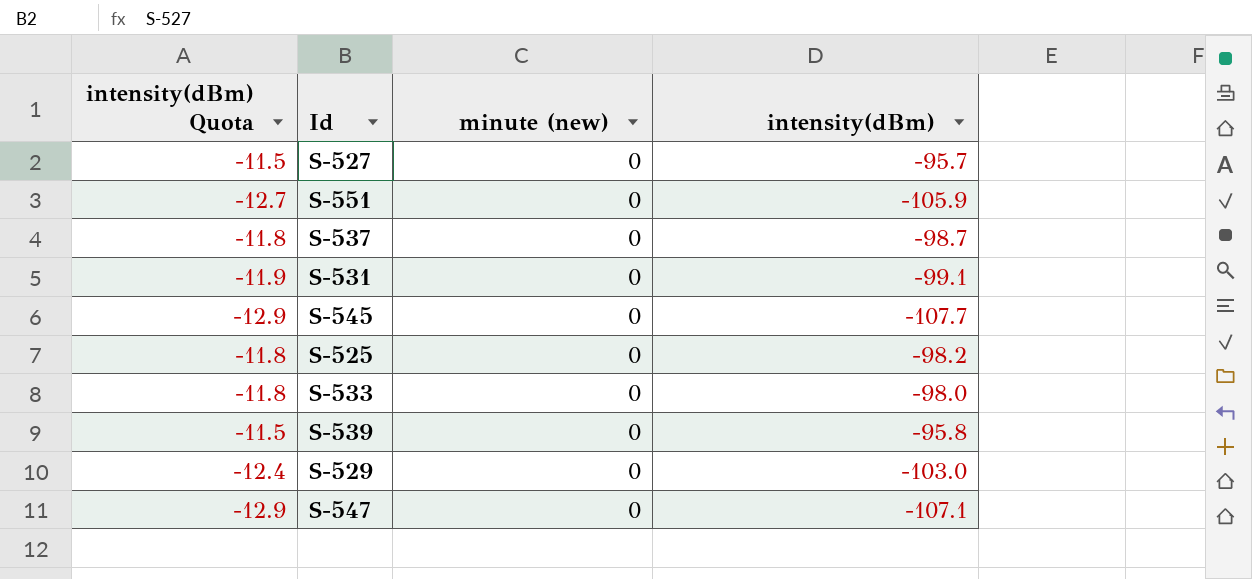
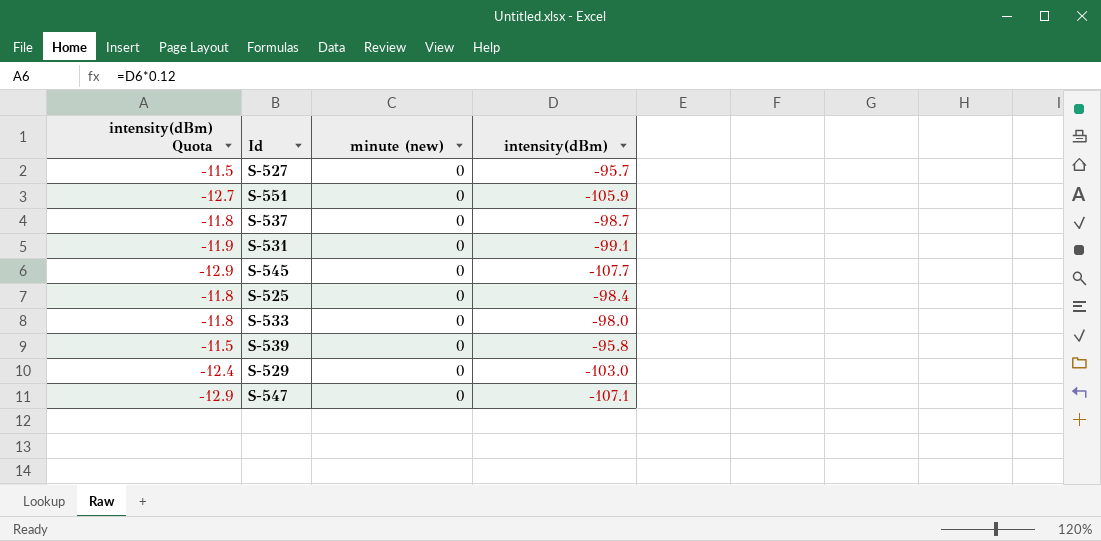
S-525 | intensity(dBm): -98.2 -> -98.4

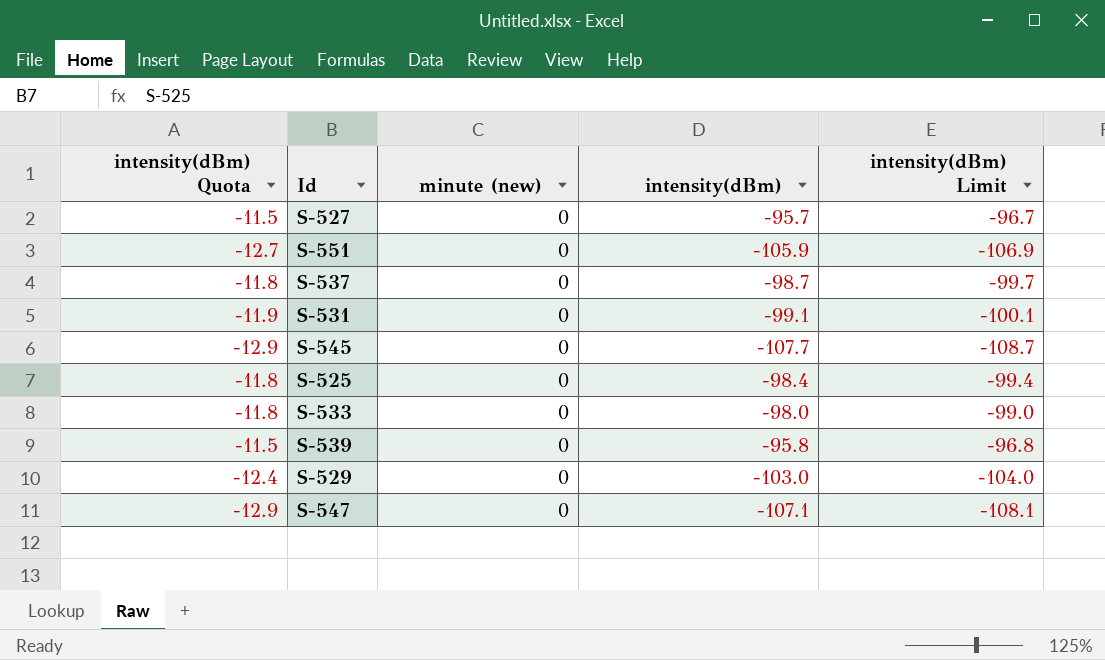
column intensity(dBm) Limit | formula: none -> [intensity(dBm)] - 1

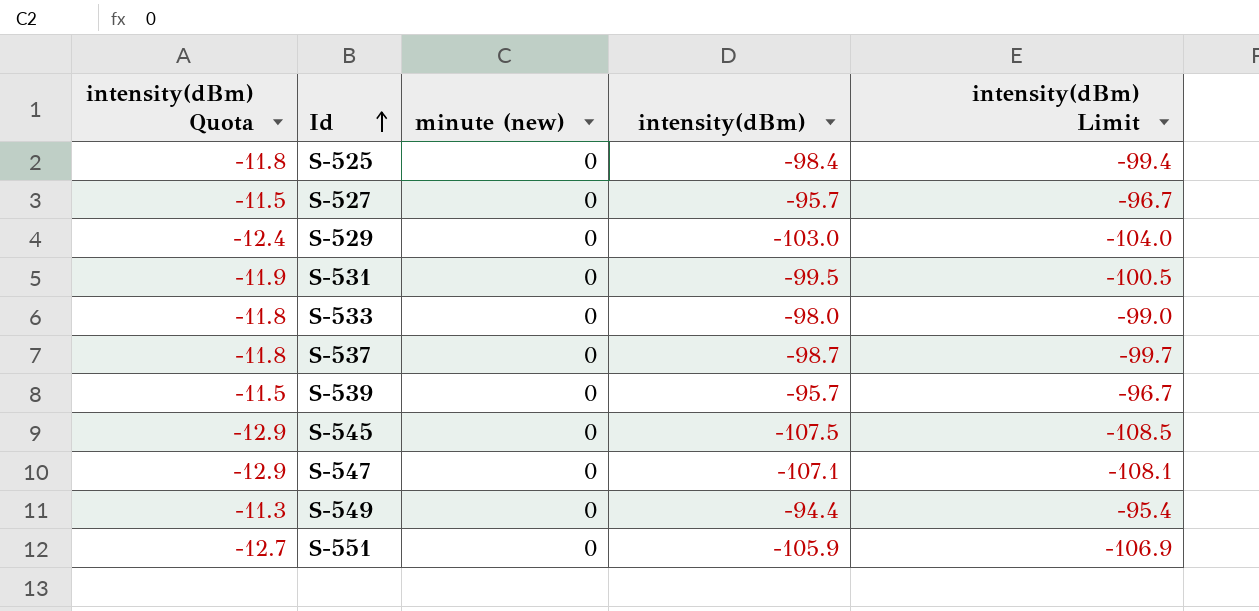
row order: none -> Id ascending
S-531 | intensity(dBm): -99.1 -> -99.5
S-531 | intensity(dBm) Limit: -100.1 -> -100.5
S-539 | intensity(dBm): -95.8 -> -95.7
S-539 | intensity(dBm) Limit: -96.8 -> -96.7
S-545 | intensity(dBm): -107.7 -> -107.5
S-545 | intensity(dBm) Limit: -108.7 -> -108.5
row S-549: none -> -11.3 | 0 | -94.4 | -95.4

